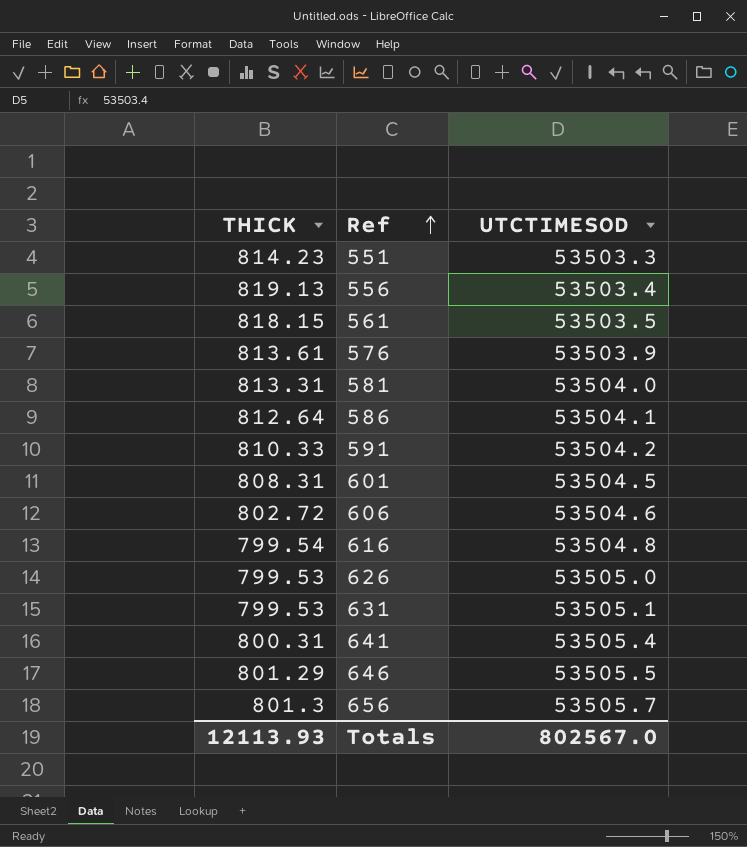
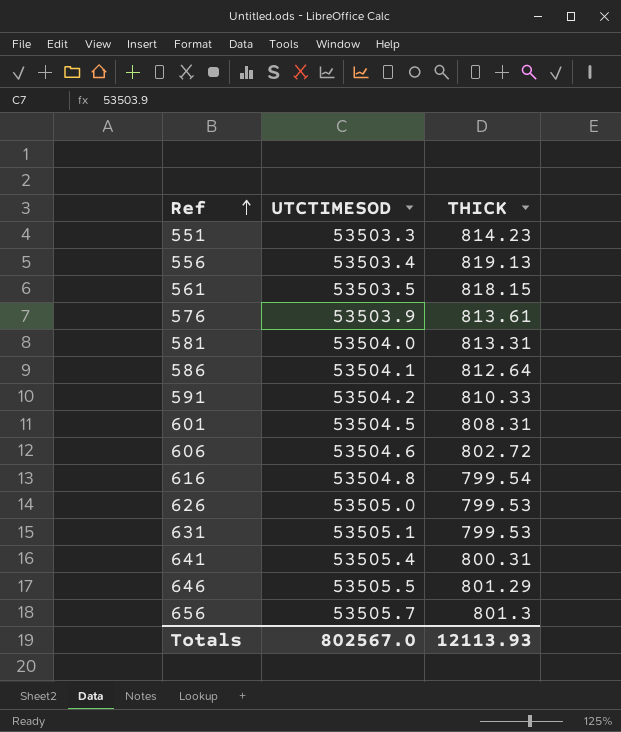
column THICK | position: 1 -> 3

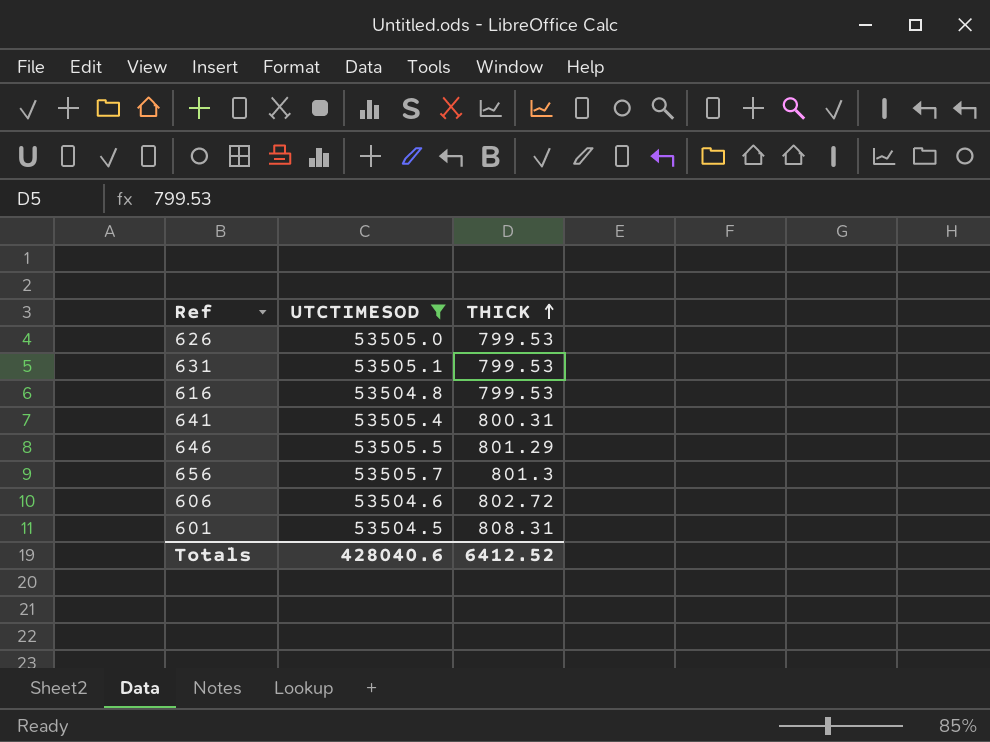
filter: none -> UTCTIMESOD >= 53504.5
row order: Ref ascending -> THICK ascending
616 | THICK: 799.54 -> 799.53
Totals | UTCTIMESOD: 802567.0 -> 428040.6
Totals | THICK: 12113.93 -> 6412.52

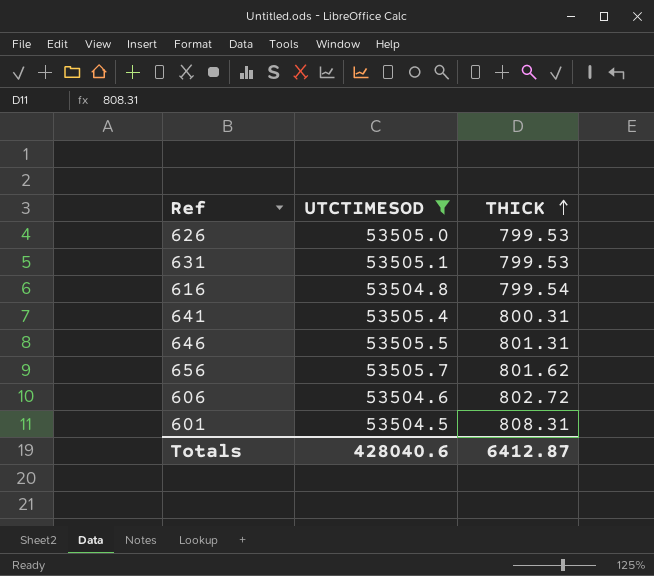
616 | THICK: 799.53 -> 799.54
646 | THICK: 801.29 -> 801.31
656 | THICK: 801.3 -> 801.62
Totals | THICK: 6412.52 -> 6412.87

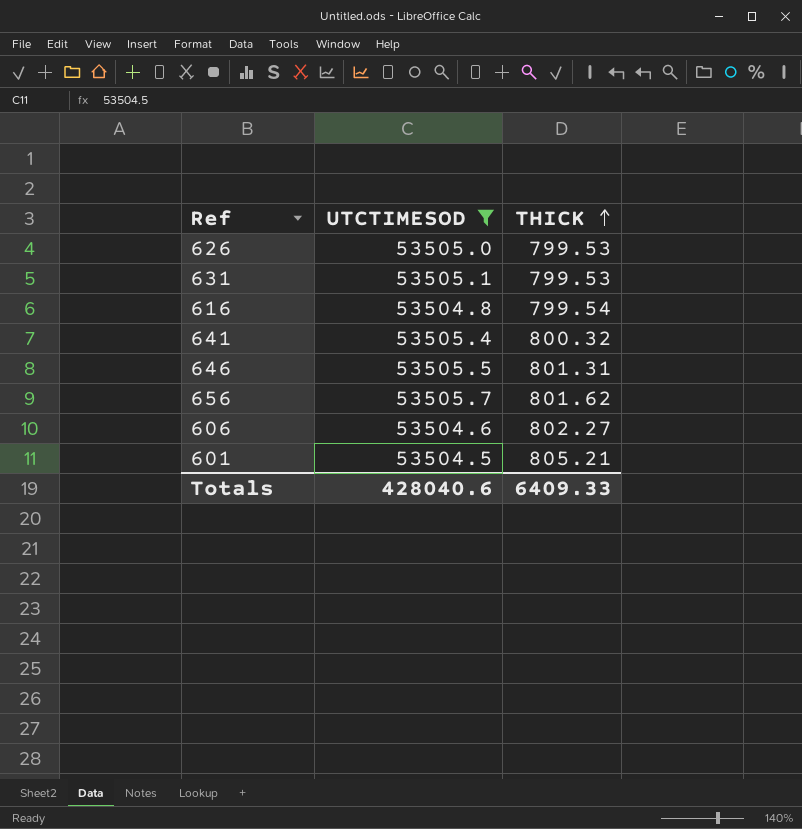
641 | THICK: 800.31 -> 800.32
606 | THICK: 802.72 -> 802.27
601 | THICK: 808.31 -> 805.21
Totals | THICK: 6412.87 -> 6409.33

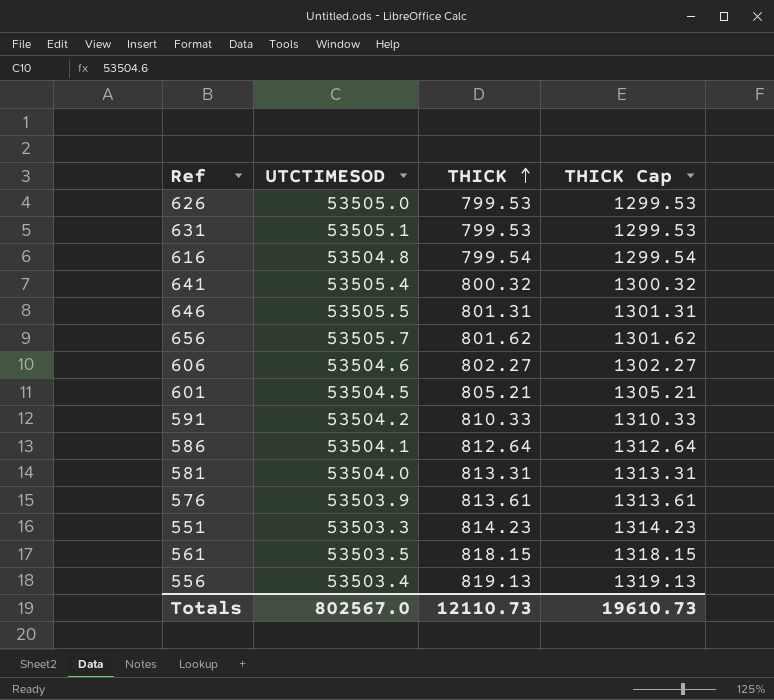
filter: UTCTIMESOD >= 53504.5 -> none
column THICK Cap | formula: none -> [THICK] + 500
Totals | UTCTIMESOD: 428040.6 -> 802567.0
Totals | THICK: 6409.33 -> 12110.73

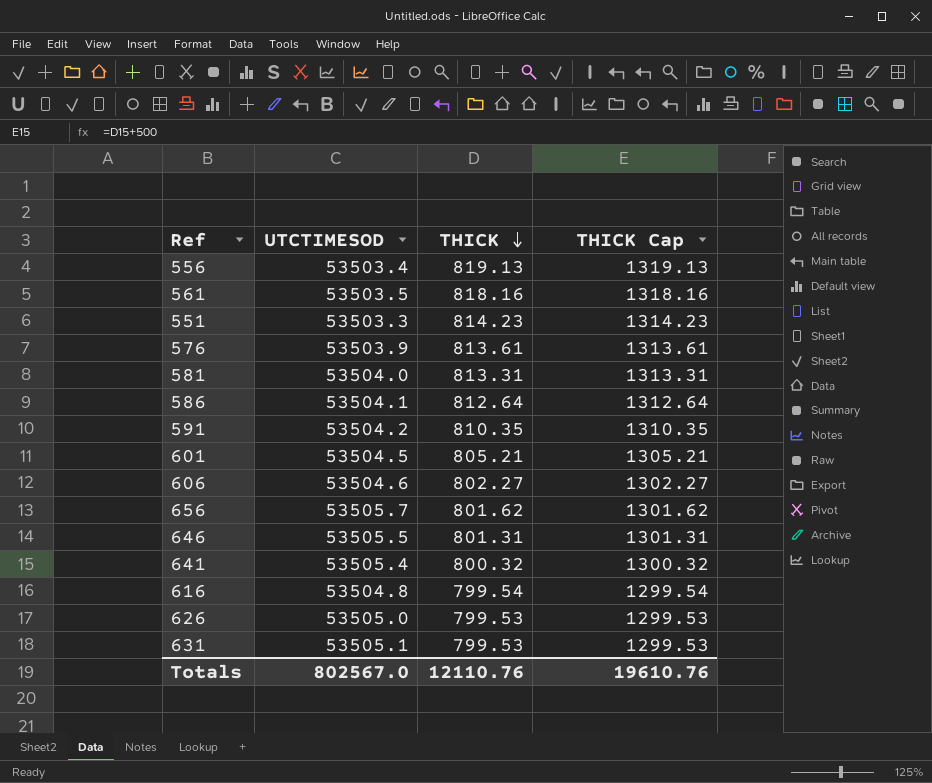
row order: THICK ascending -> THICK descending
561 | THICK: 818.15 -> 818.16
561 | THICK Cap: 1318.15 -> 1318.16
591 | THICK: 810.33 -> 810.35
591 | THICK Cap: 1310.33 -> 1310.35
Totals | THICK: 12110.73 -> 12110.76
Totals | THICK Cap: 19610.73 -> 19610.76

